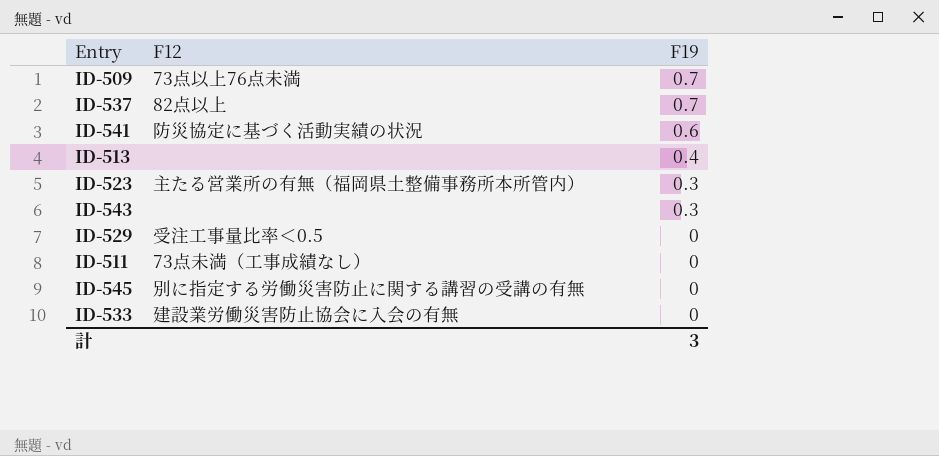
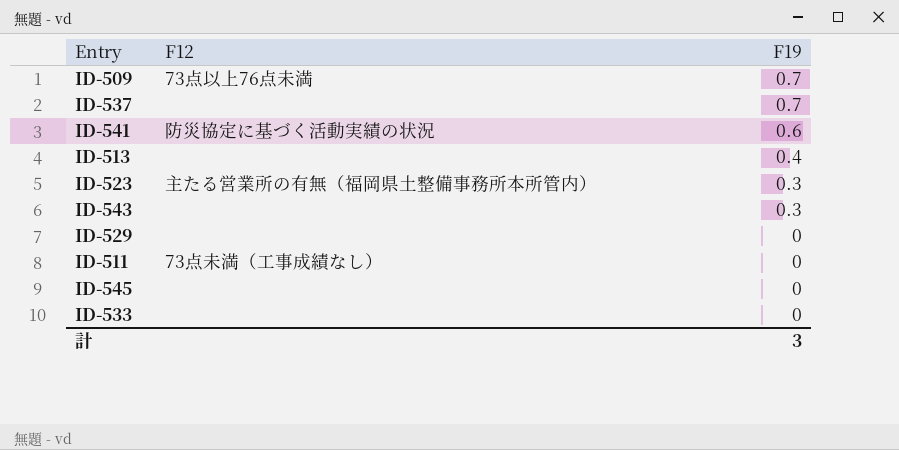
ID-537 | F12: 82点以上 -> none
ID-529 | F12: 受注工事量比率＜0.5 -> none
ID-545 | F12: 別に指定する労働災害防止に関する講習の受講の有無 -> none
ID-533 | F12: 建設業労働災害防止協会に入会の有無 -> none

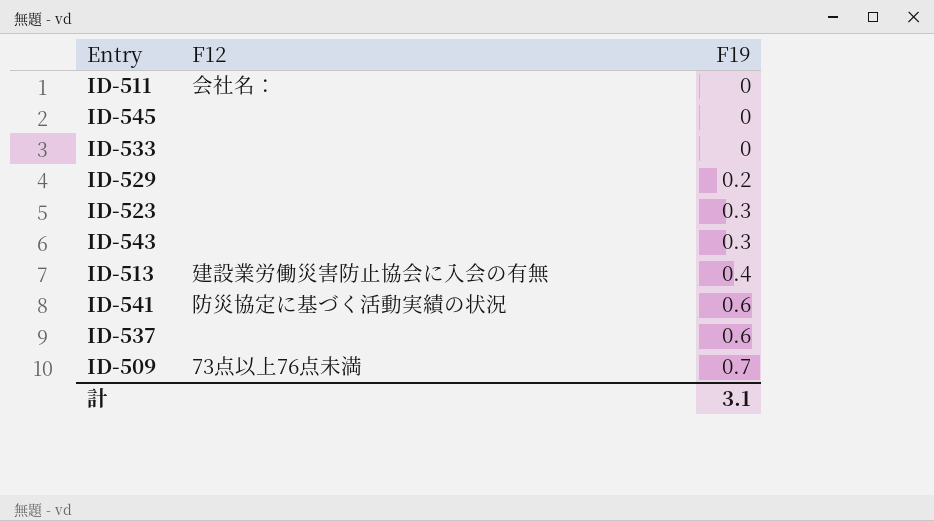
row order: F19 descending -> F19 ascending
ID-511 | F12: 73点未満（工事成績なし） -> 会社名：
ID-529 | F19: 0 -> 0.2
ID-523 | F12: 主たる営業所の有無（福岡県土整備事務所本所管内） -> none
ID-513 | F12: none -> 建設業労働災害防止協会に入会の有無
ID-537 | F19: 0.7 -> 0.6
計 | F19: 3 -> 3.1

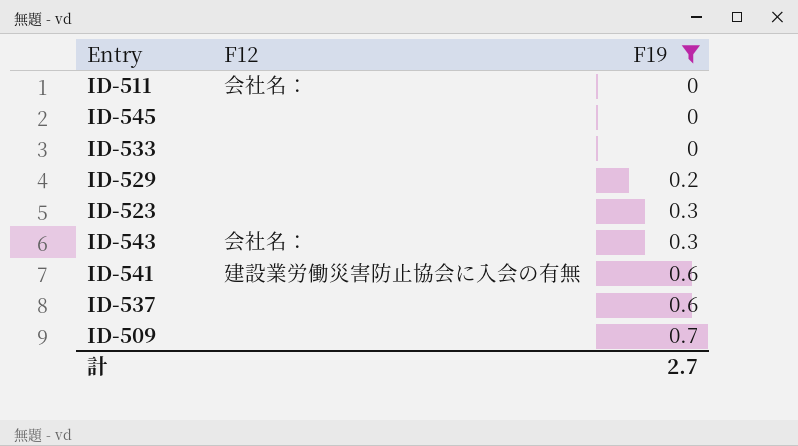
filter: none -> F19 != 0.4
ID-543 | F12: none -> 会社名：
ID-541 | F12: 防災協定に基づく活動実績の状況 -> 建設業労働災害防止協会に入会の有無
ID-509 | F12: 73点以上76点未満 -> none
計 | F19: 3.1 -> 2.7

